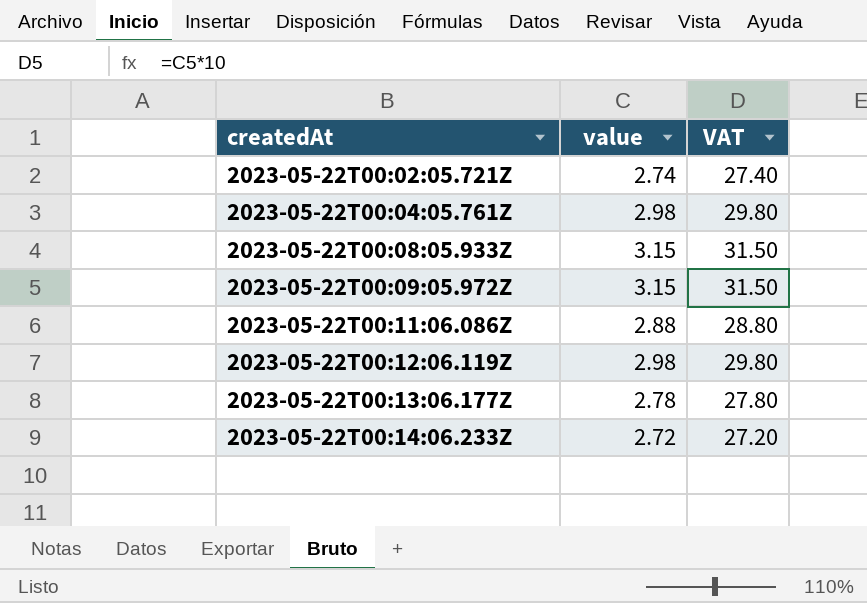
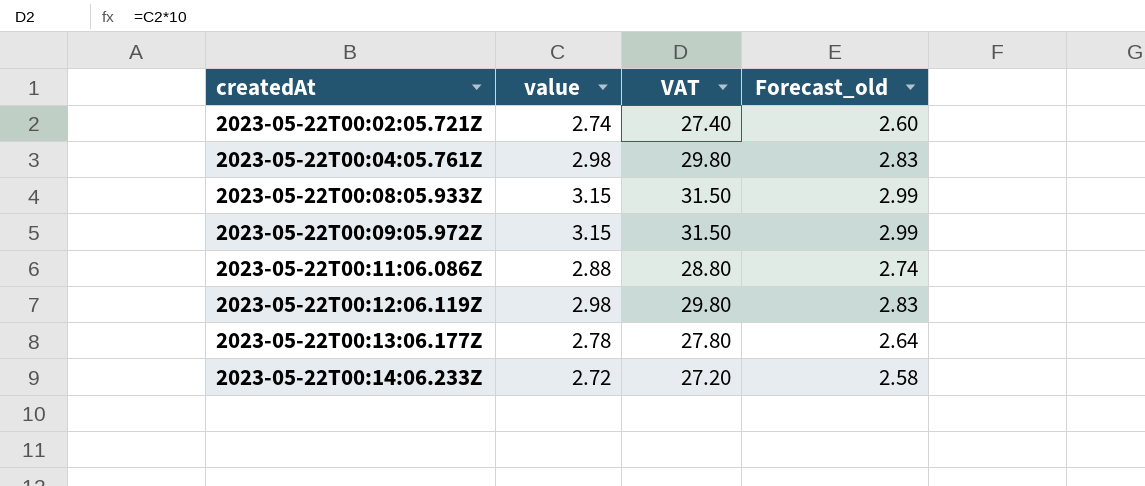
column Forecast_old | formula: none -> [value] * 0.95

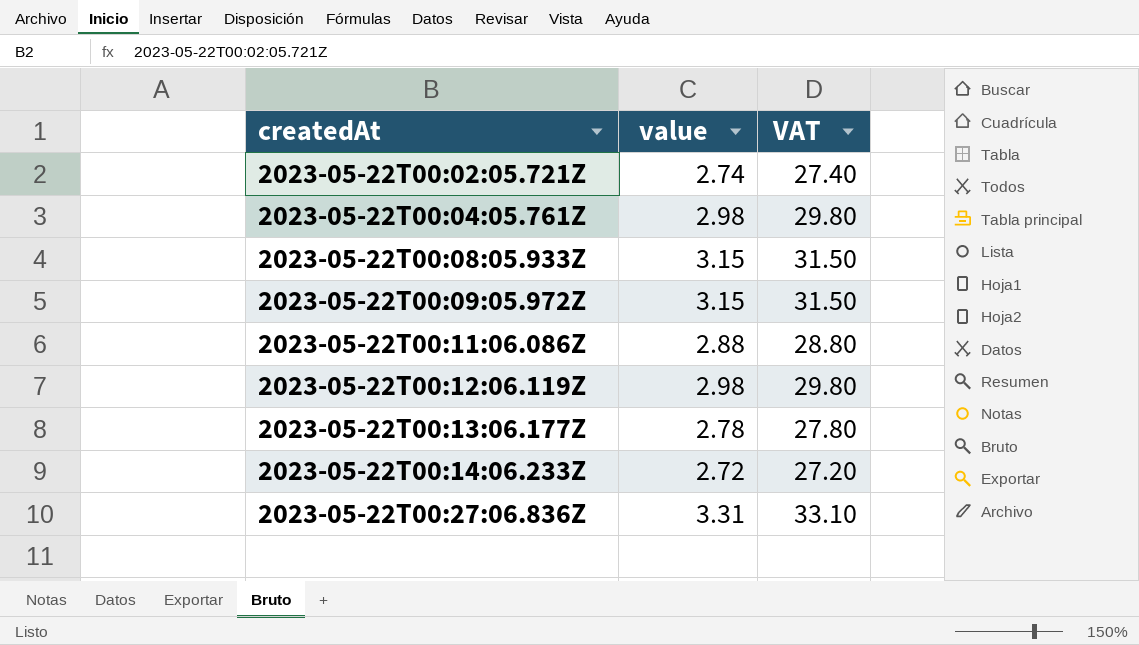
column Forecast_old | formula: [value] * 0.95 -> none
row 2023-05-22T00:27:06.836Z: none -> 3.31 | 33.10

